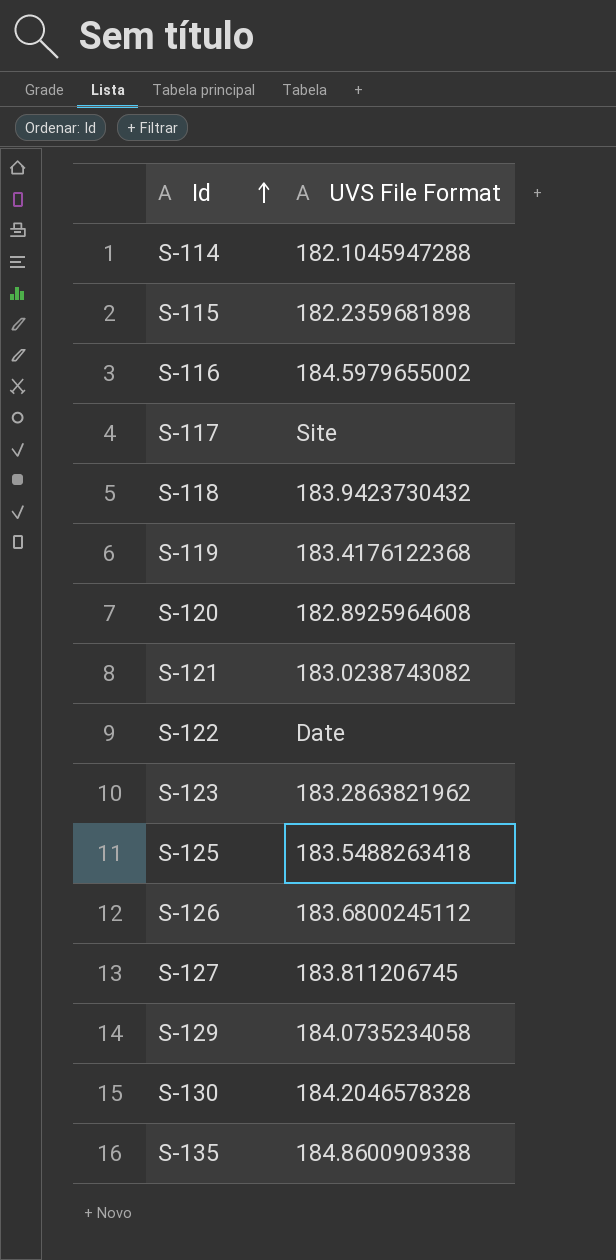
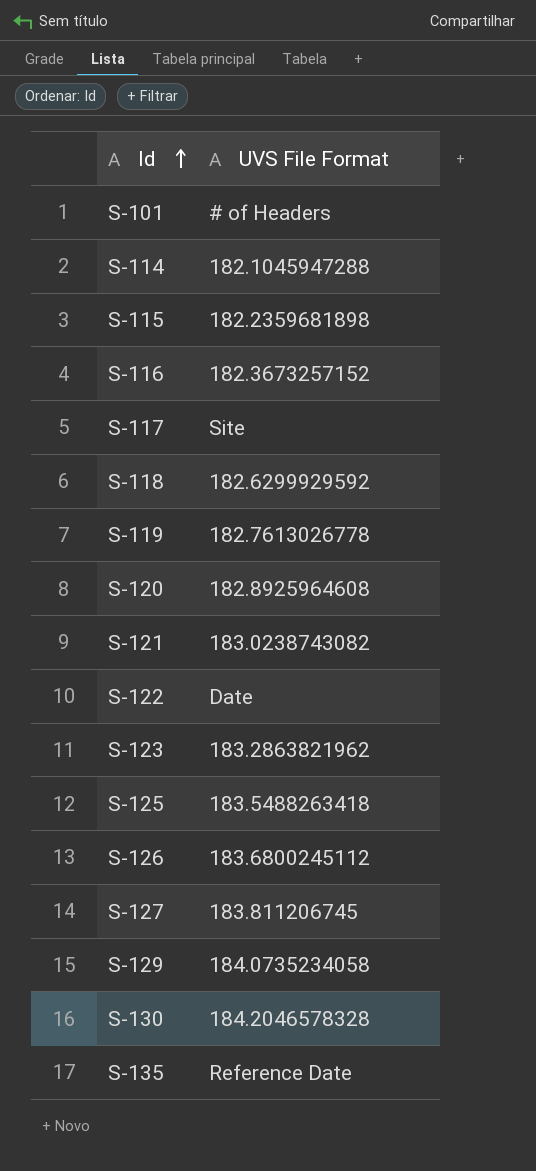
row S-101: none -> # of Headers
S-116 | UVS File Format: 184.5979655002 -> 182.3673257152
S-118 | UVS File Format: 183.9423730432 -> 182.6299929592
S-119 | UVS File Format: 183.4176122368 -> 182.7613026778
S-135 | UVS File Format: 184.8600909338 -> Reference Date

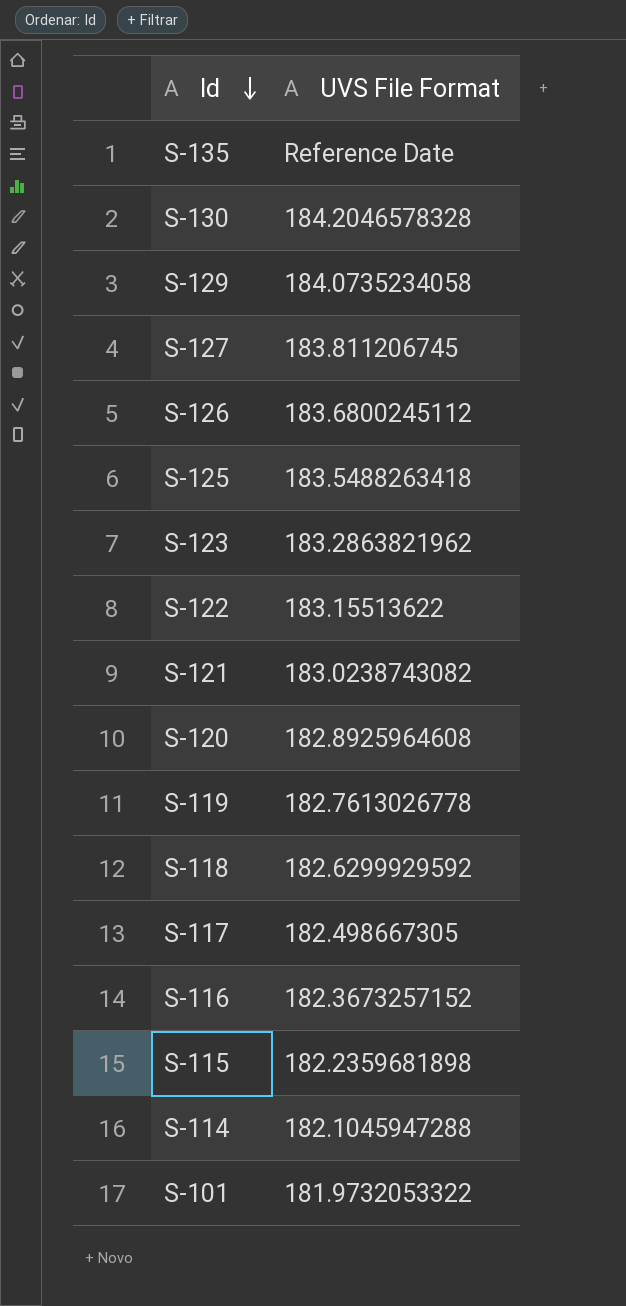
row order: Id ascending -> Id descending
S-122 | UVS File Format: Date -> 183.15513622
S-117 | UVS File Format: Site -> 182.498667305
S-101 | UVS File Format: # of Headers -> 181.9732053322

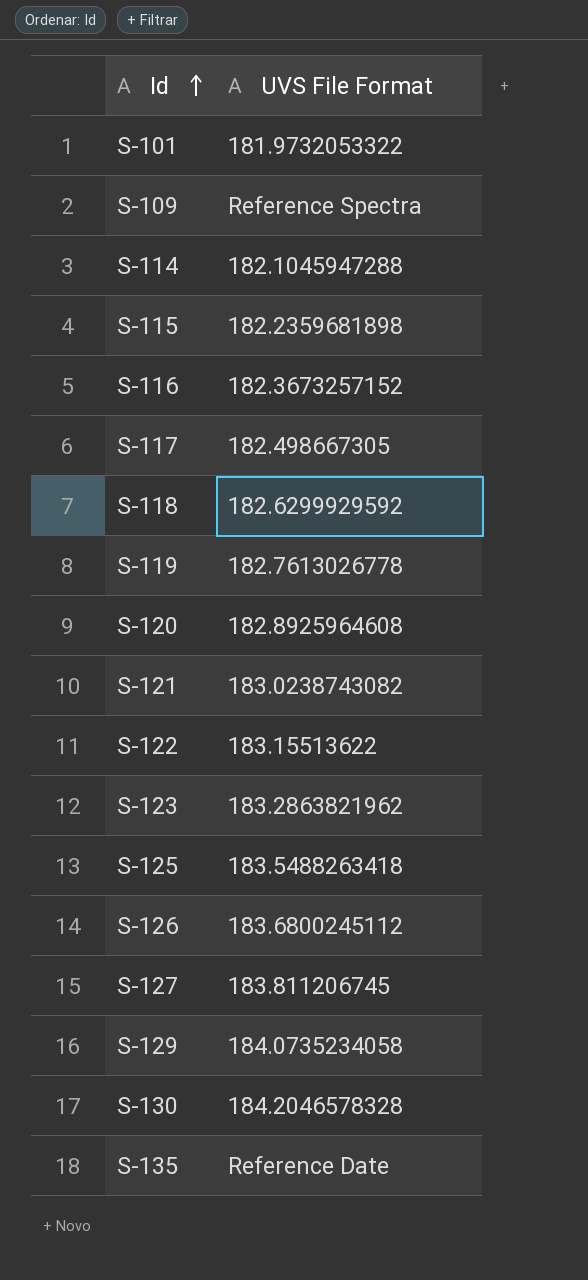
row order: Id descending -> Id ascending
row S-109: none -> Reference Spectra

